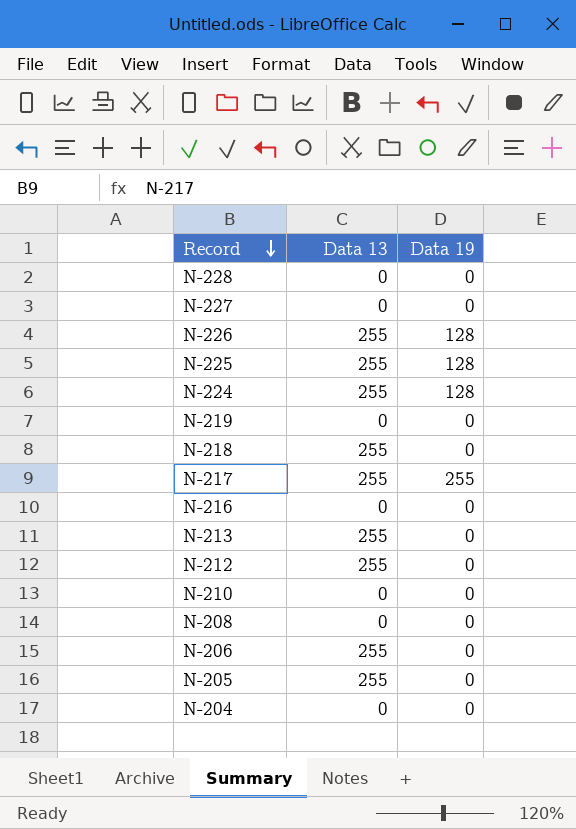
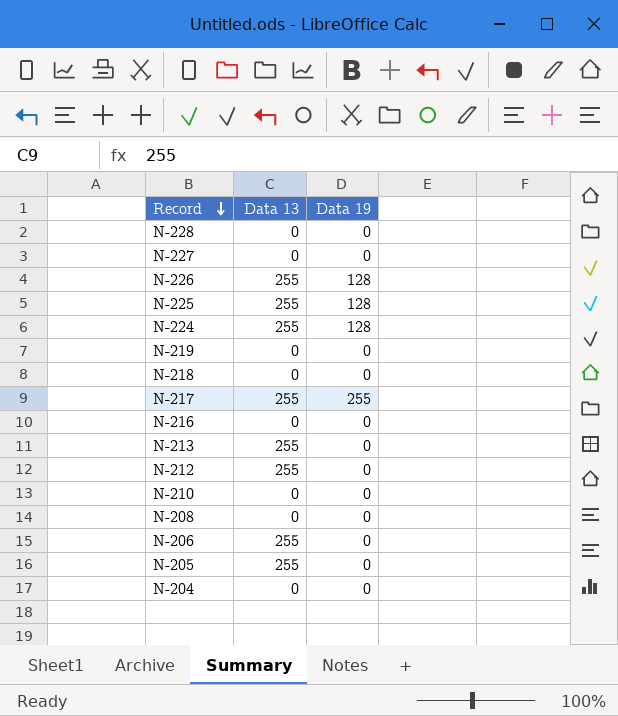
N-218 | Data 13: 255 -> 0

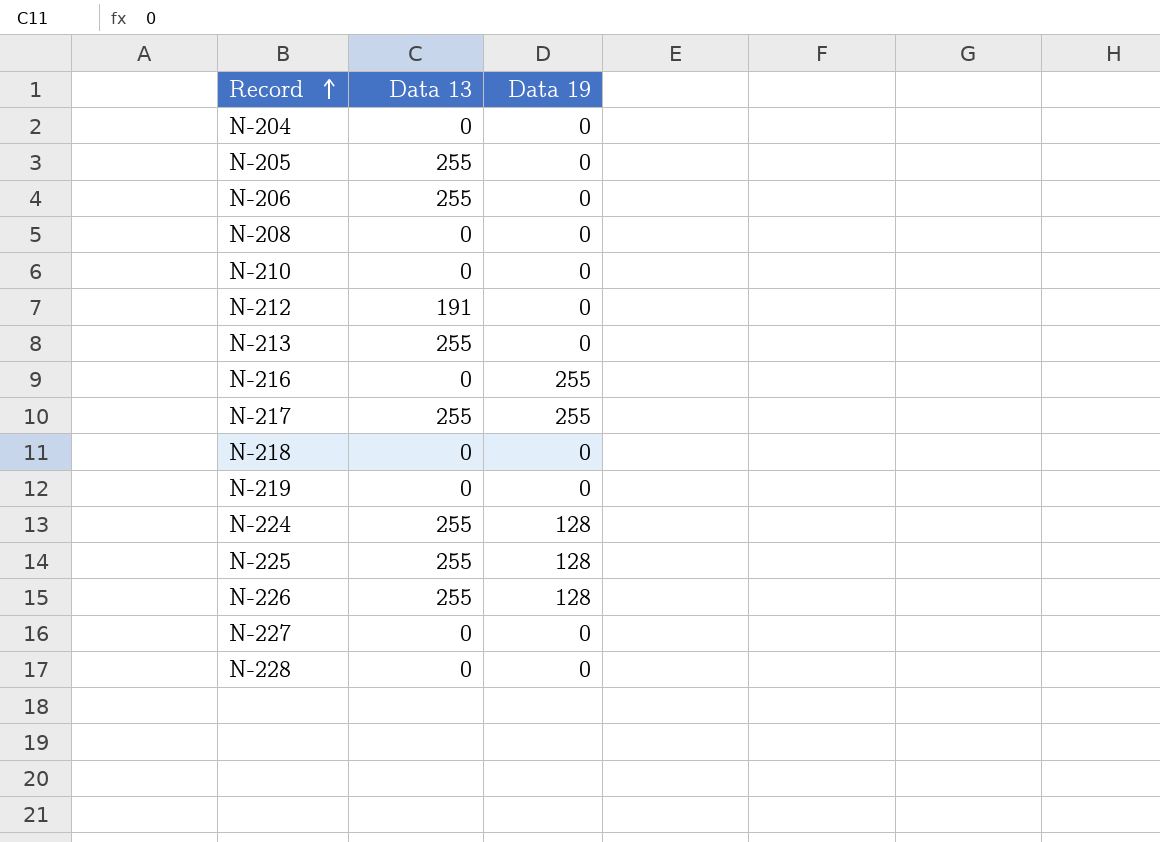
row order: Record descending -> Record ascending
N-212 | Data 13: 255 -> 191
N-216 | Data 19: 0 -> 255

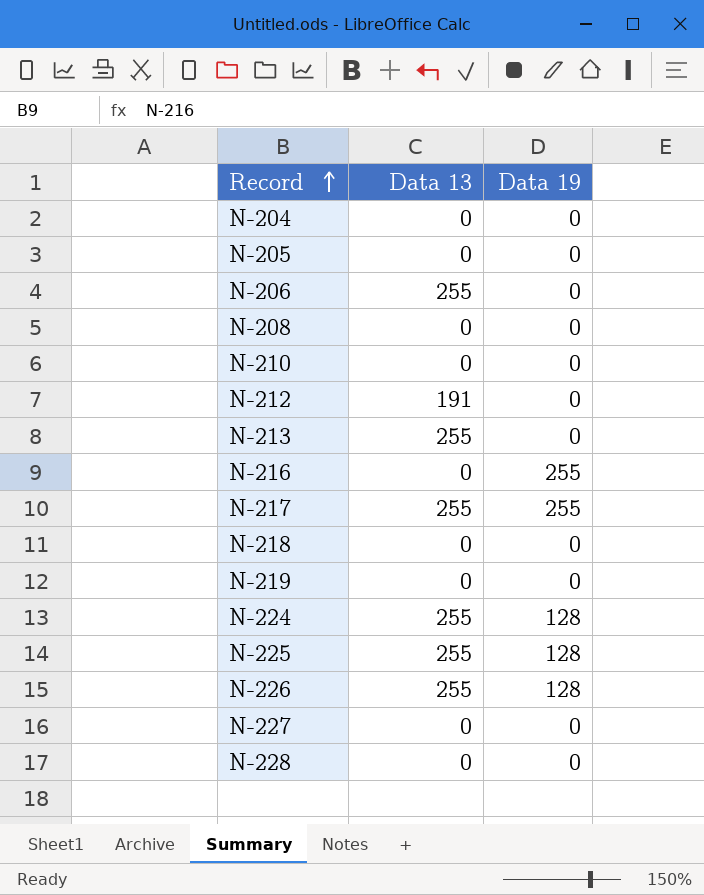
N-205 | Data 13: 255 -> 0

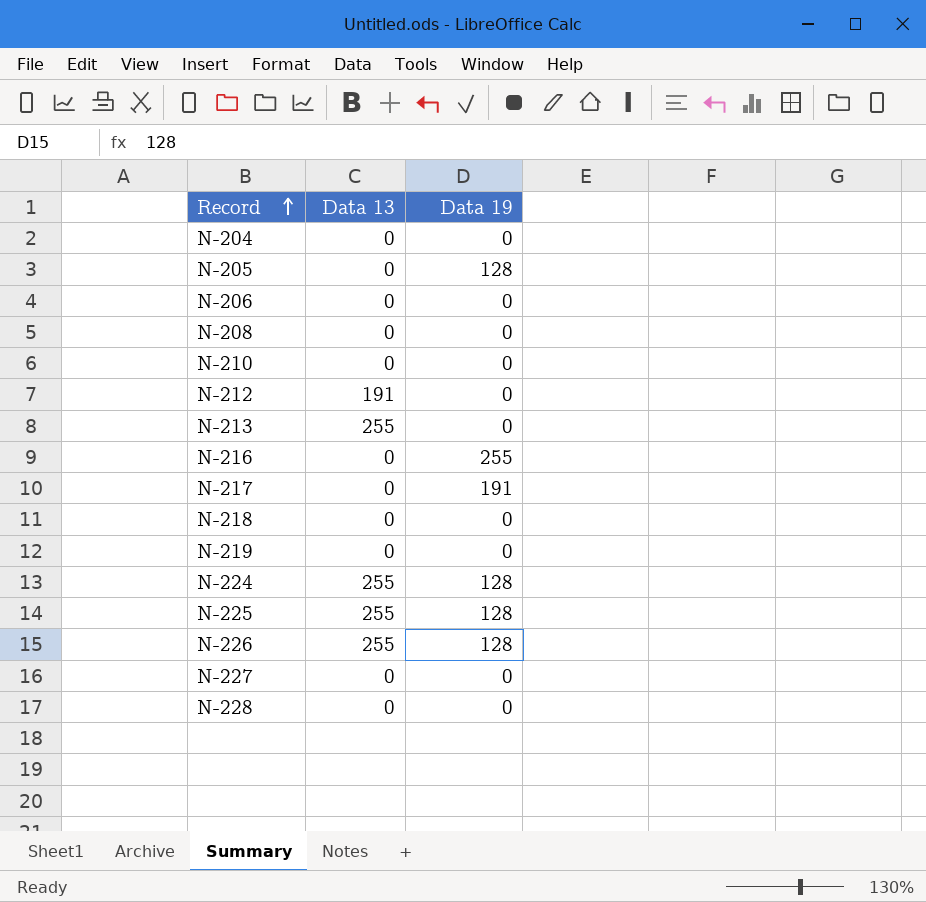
N-205 | Data 19: 0 -> 128
N-206 | Data 13: 255 -> 0
N-217 | Data 13: 255 -> 0
N-217 | Data 19: 255 -> 191

